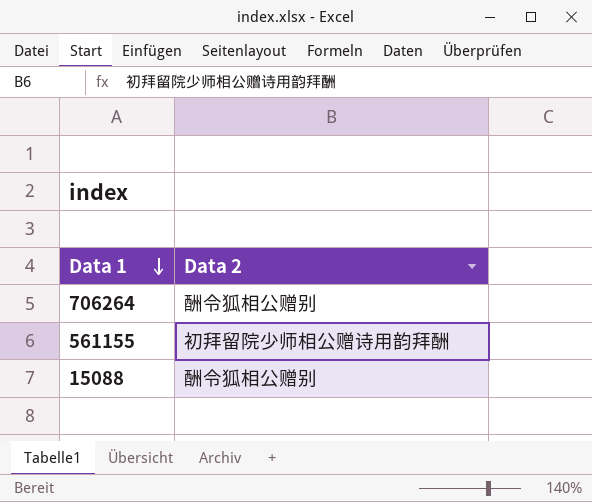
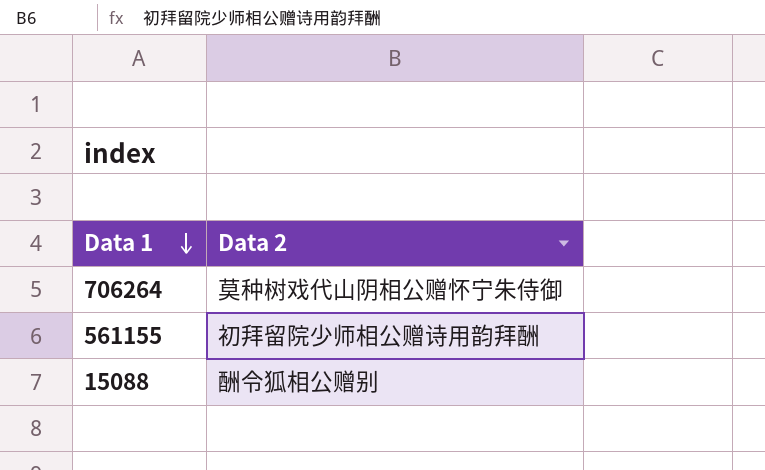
706264 | Data 2: 酬令狐相公赠别 -> 莫种树戏代山阴相公赠怀宁朱侍御

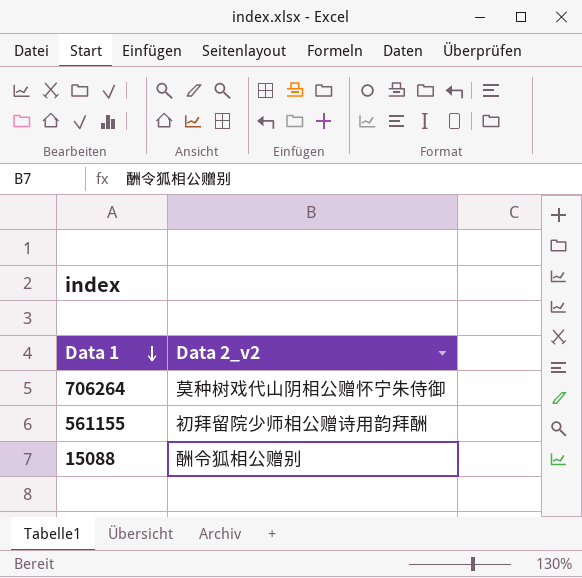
column name: Data 2 -> Data 2_v2

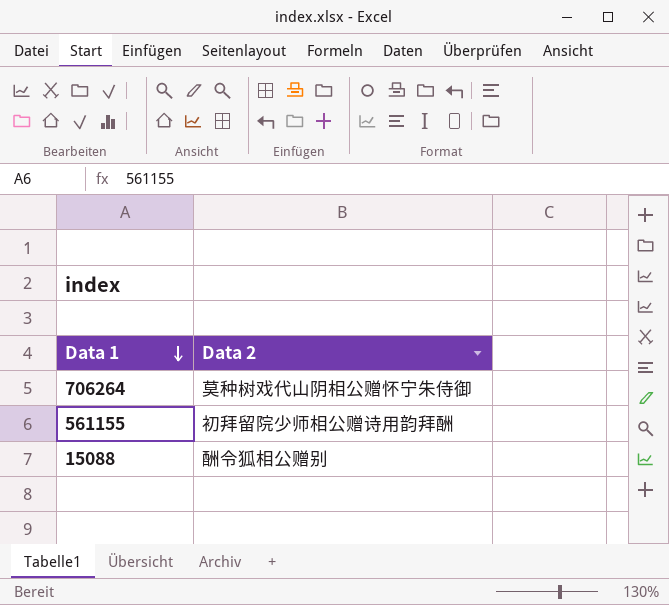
column name: Data 2_v2 -> Data 2

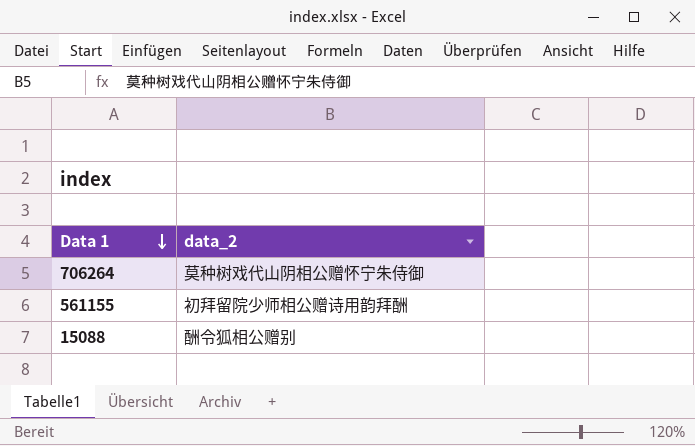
column name: Data 2 -> data_2

